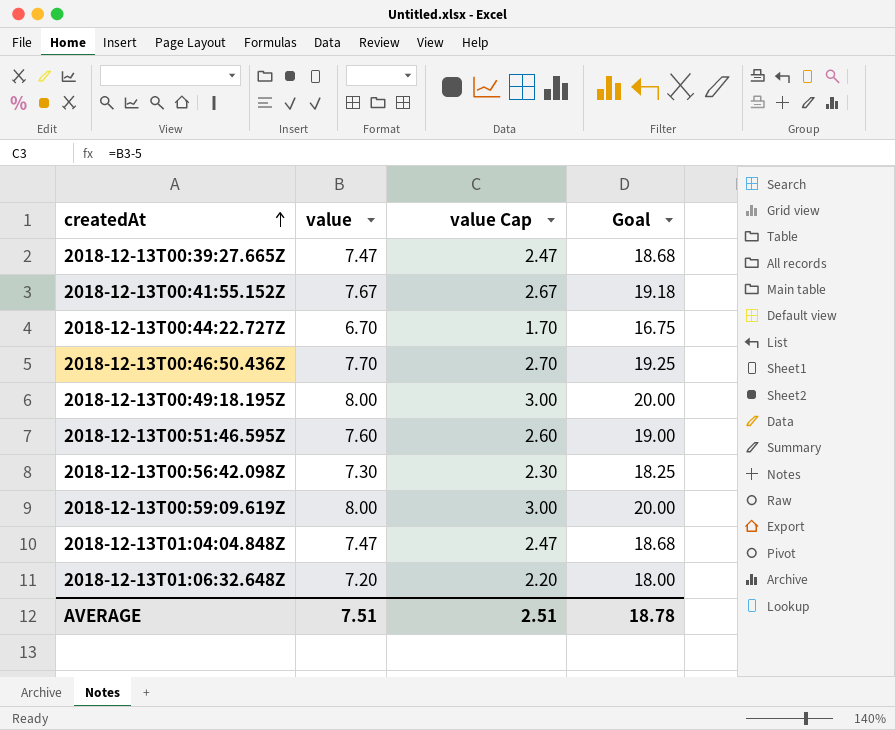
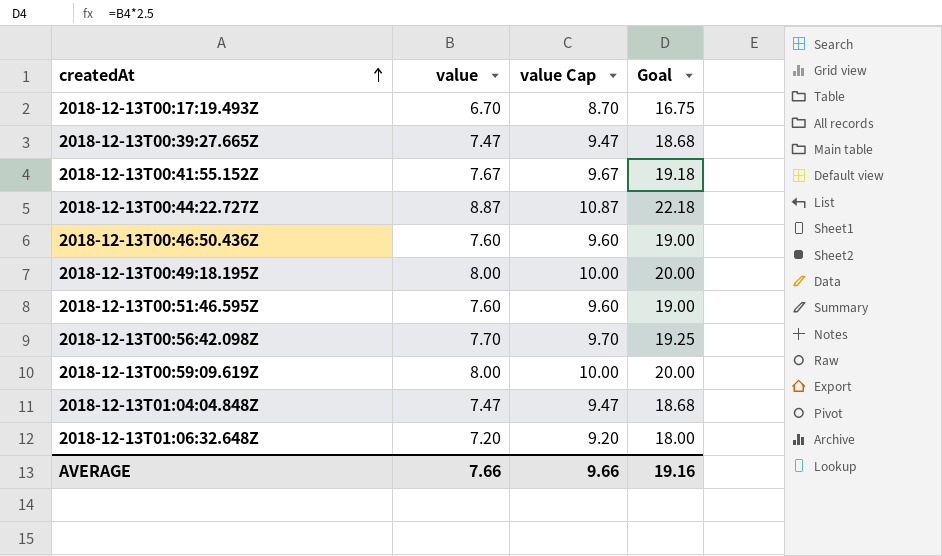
column value Cap | formula: [value] - 5 -> [value] + 2
row 2018-12-13T00:17:19.493Z: none -> 6.70 | 8.70 | 16.75
2018-12-13T00:44:22.727Z | value: 6.70 -> 8.87
2018-12-13T00:44:22.727Z | Goal: 16.75 -> 22.18
2018-12-13T00:46:50.436Z | value: 7.70 -> 7.60
2018-12-13T00:46:50.436Z | Goal: 19.25 -> 19.00
2018-12-13T00:56:42.098Z | value: 7.30 -> 7.70
2018-12-13T00:56:42.098Z | Goal: 18.25 -> 19.25
AVERAGE | value: 7.51 -> 7.66
AVERAGE | value Cap: 2.51 -> 9.66
AVERAGE | Goal: 18.78 -> 19.16

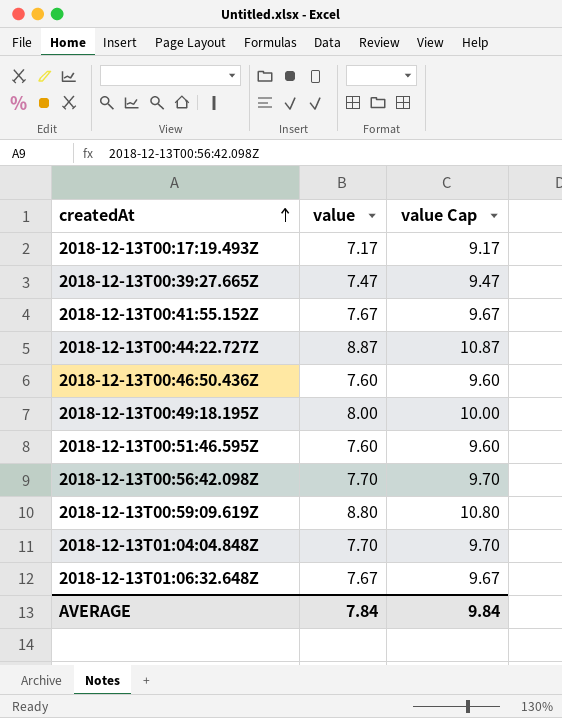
column Goal | formula: [value] * 2.5 -> none
2018-12-13T00:17:19.493Z | value: 6.70 -> 7.17
2018-12-13T00:17:19.493Z | value Cap: 8.70 -> 9.17
2018-12-13T00:59:09.619Z | value: 8.00 -> 8.80
2018-12-13T00:59:09.619Z | value Cap: 10.00 -> 10.80
2018-12-13T01:04:04.848Z | value: 7.47 -> 7.70
2018-12-13T01:04:04.848Z | value Cap: 9.47 -> 9.70
2018-12-13T01:06:32.648Z | value: 7.20 -> 7.67
2018-12-13T01:06:32.648Z | value Cap: 9.20 -> 9.67
AVERAGE | value: 7.66 -> 7.84
AVERAGE | value Cap: 9.66 -> 9.84

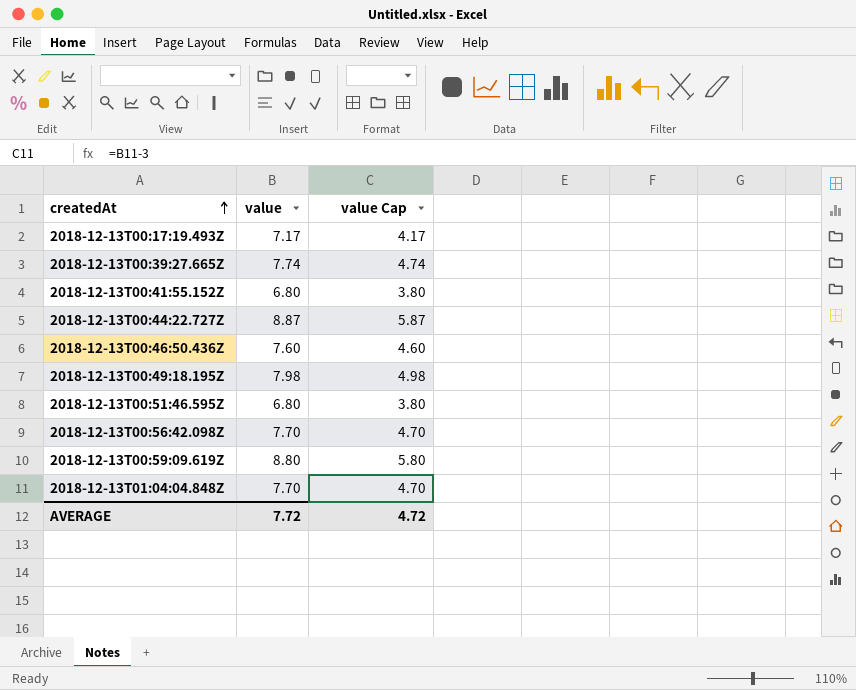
column value Cap | formula: [value] + 2 -> [value] - 3
row 2018-12-13T01:06:32.648Z: 7.67 | 9.67 -> none
2018-12-13T00:39:27.665Z | value: 7.47 -> 7.74
2018-12-13T00:41:55.152Z | value: 7.67 -> 6.80
2018-12-13T00:49:18.195Z | value: 8.00 -> 7.98
2018-12-13T00:51:46.595Z | value: 7.60 -> 6.80
AVERAGE | value: 7.84 -> 7.72
AVERAGE | value Cap: 9.84 -> 4.72

